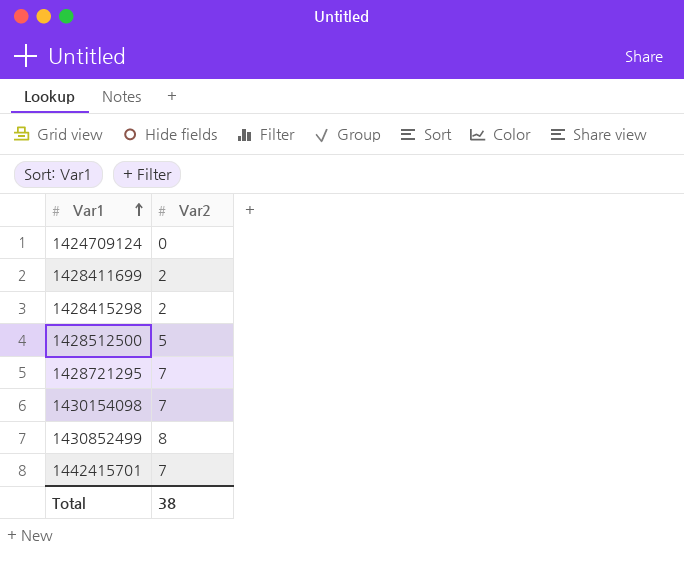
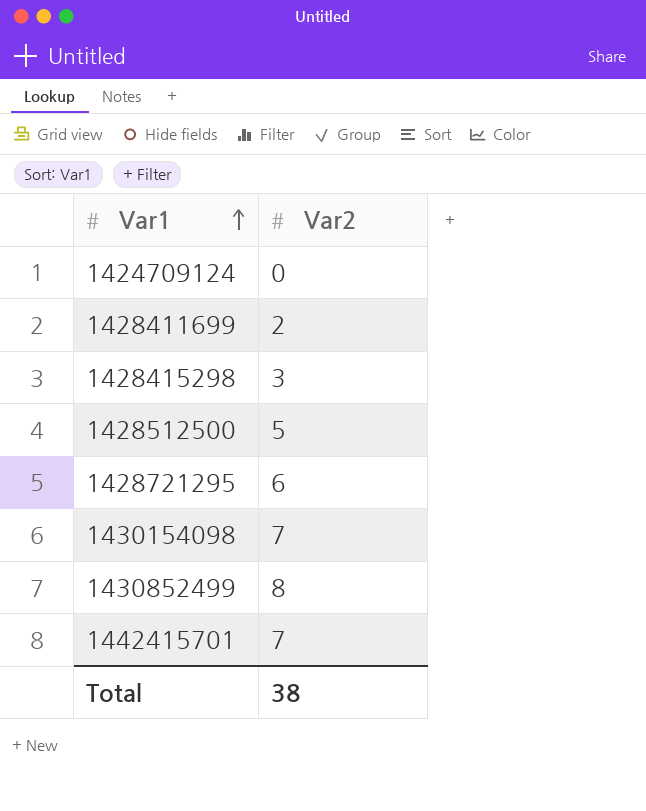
1428415298 | Var2: 2 -> 3
1428721295 | Var2: 7 -> 6

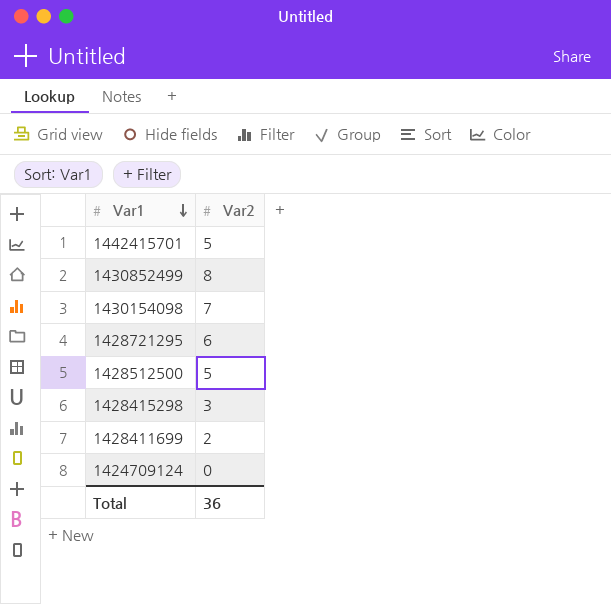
row order: Var1 ascending -> Var1 descending
1442415701 | Var2: 7 -> 5
Total | Var2: 38 -> 36

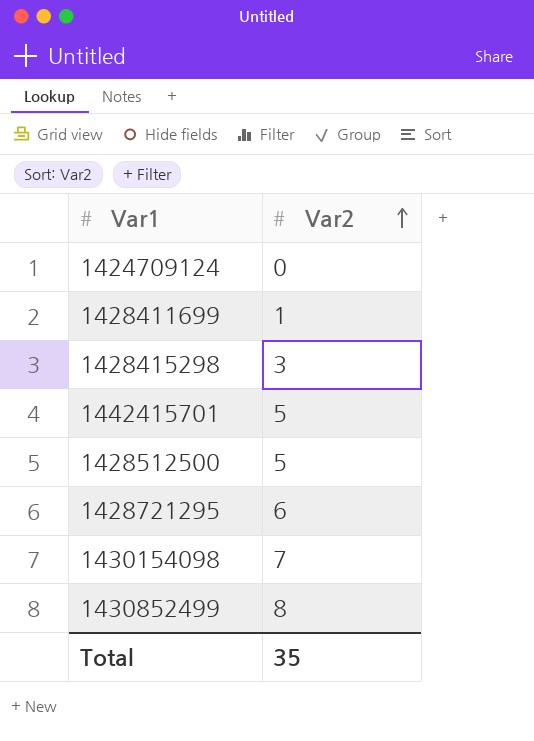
row order: Var1 descending -> Var2 ascending
1428411699 | Var2: 2 -> 1
Total | Var2: 36 -> 35

